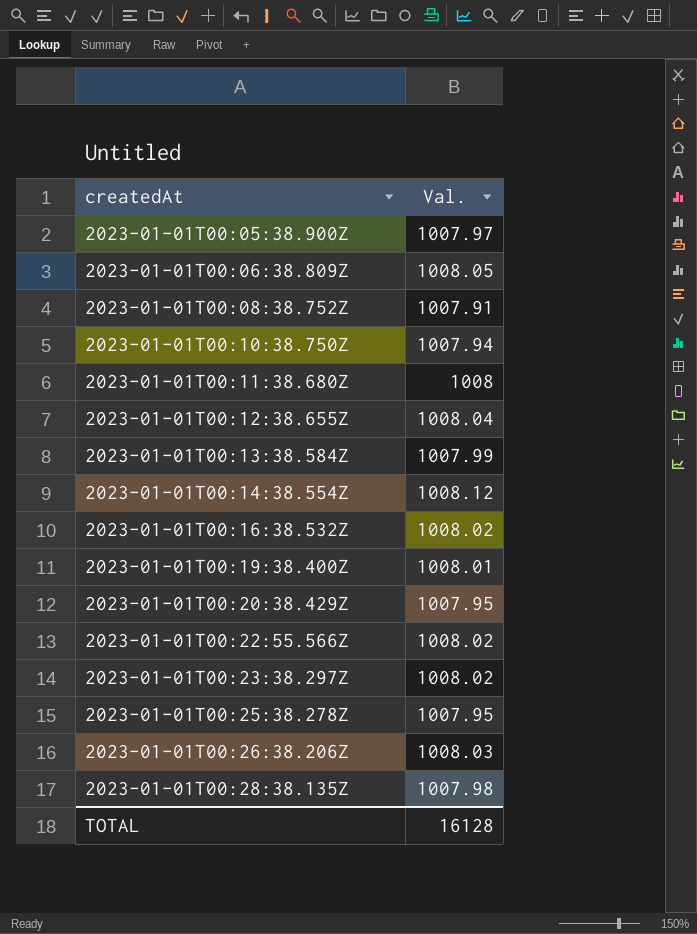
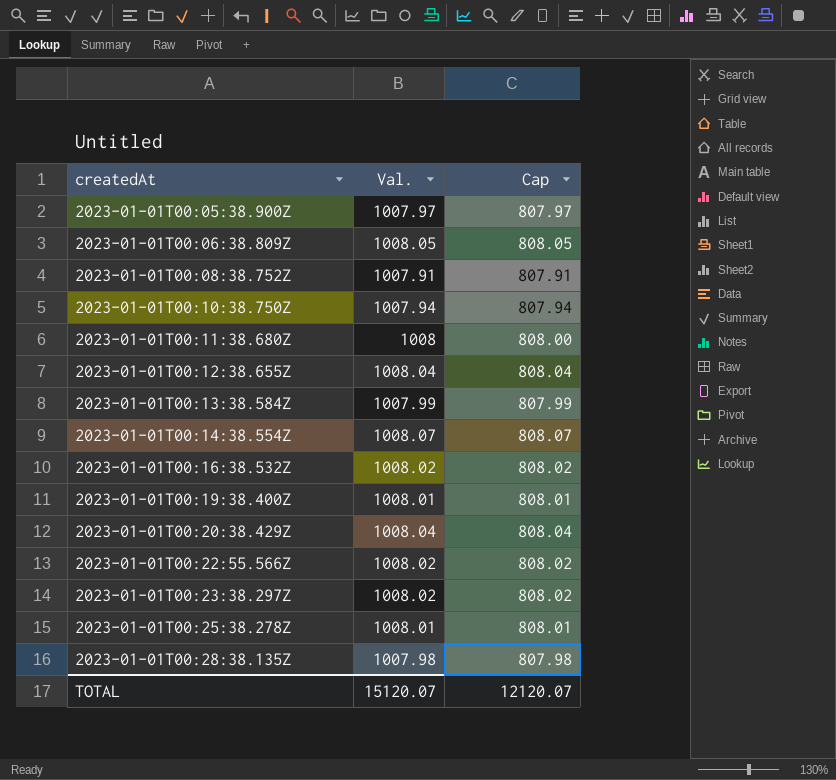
column Cap | formula: none -> [Val.] - 200
row 2023-01-01T00:26:38.206Z: 1008.03 -> none
2023-01-01T00:14:38.554Z | Val.: 1008.12 -> 1008.07
2023-01-01T00:20:38.429Z | Val.: 1007.95 -> 1008.04
2023-01-01T00:25:38.278Z | Val.: 1007.95 -> 1008.01
TOTAL | Val.: 16128 -> 15120.07

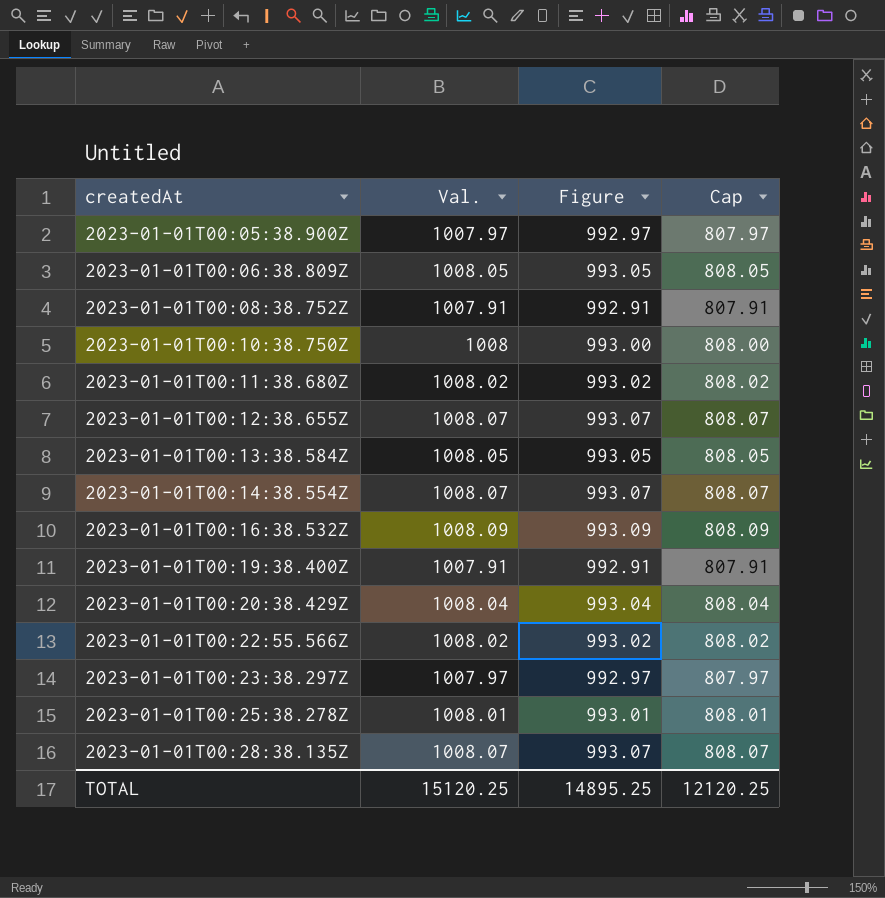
column Figure | formula: none -> [Val.] - 15
2023-01-01T00:10:38.750Z | Val.: 1007.94 -> 1008
2023-01-01T00:10:38.750Z | Cap: 807.94 -> 808.00
2023-01-01T00:11:38.680Z | Val.: 1008 -> 1008.02
2023-01-01T00:11:38.680Z | Cap: 808.00 -> 808.02
2023-01-01T00:12:38.655Z | Val.: 1008.04 -> 1008.07
2023-01-01T00:12:38.655Z | Cap: 808.04 -> 808.07
2023-01-01T00:13:38.584Z | Val.: 1007.99 -> 1008.05
2023-01-01T00:13:38.584Z | Cap: 807.99 -> 808.05
2023-01-01T00:16:38.532Z | Val.: 1008.02 -> 1008.09
2023-01-01T00:16:38.532Z | Cap: 808.02 -> 808.09
2023-01-01T00:19:38.400Z | Val.: 1008.01 -> 1007.91
2023-01-01T00:19:38.400Z | Cap: 808.01 -> 807.91
2023-01-01T00:23:38.297Z | Val.: 1008.02 -> 1007.97
2023-01-01T00:23:38.297Z | Cap: 808.02 -> 807.97
2023-01-01T00:28:38.135Z | Val.: 1007.98 -> 1008.07
2023-01-01T00:28:38.135Z | Cap: 807.98 -> 808.07
TOTAL | Val.: 15120.07 -> 15120.25
TOTAL | Cap: 12120.07 -> 12120.25

